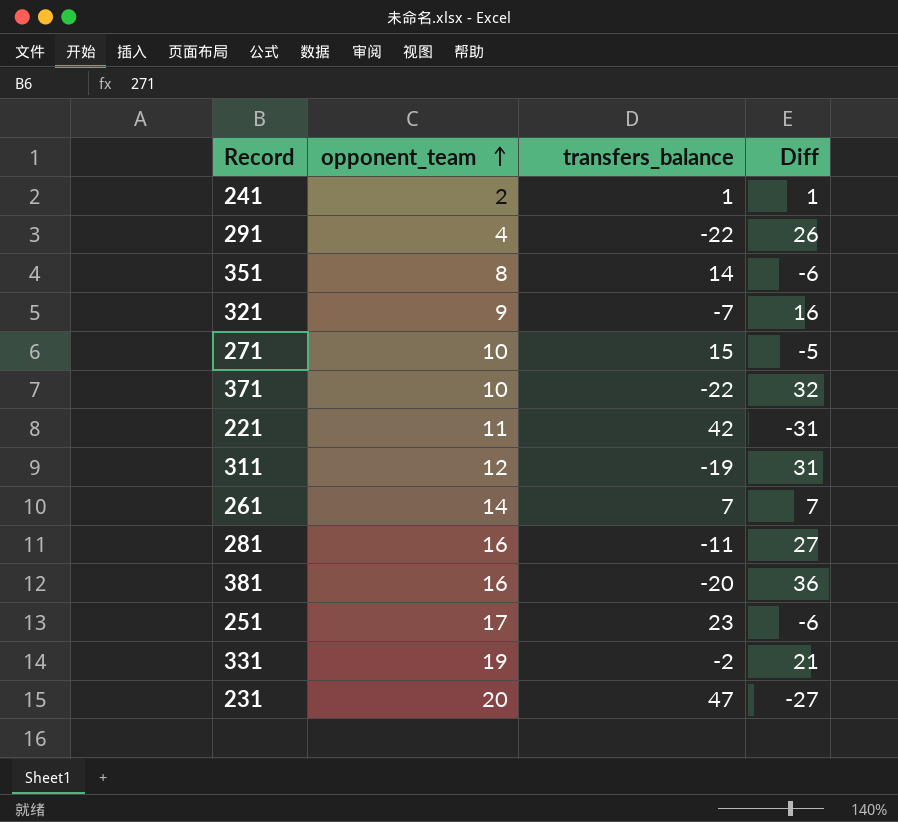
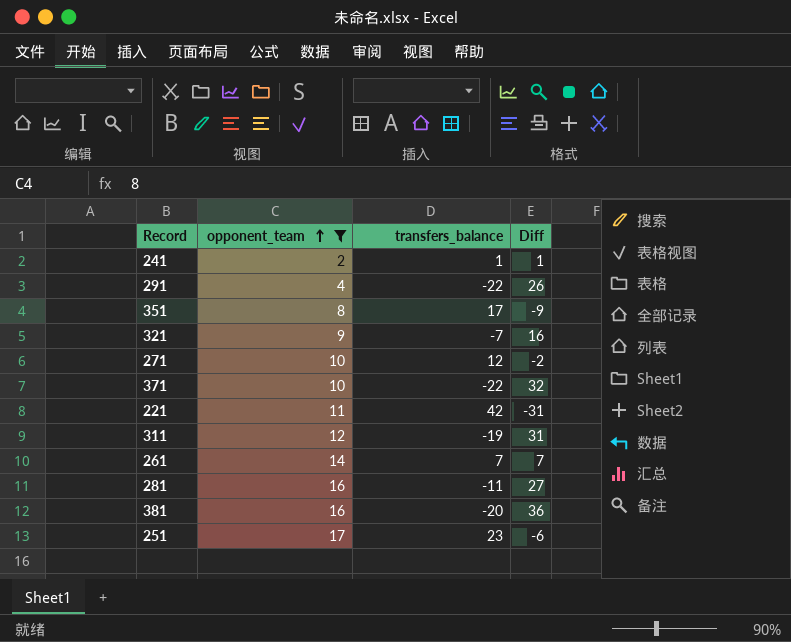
filter: none -> opponent_team <= 17
351 | transfers_balance: 14 -> 17
351 | Diff: -6 -> -9
271 | transfers_balance: 15 -> 12
271 | Diff: -5 -> -2

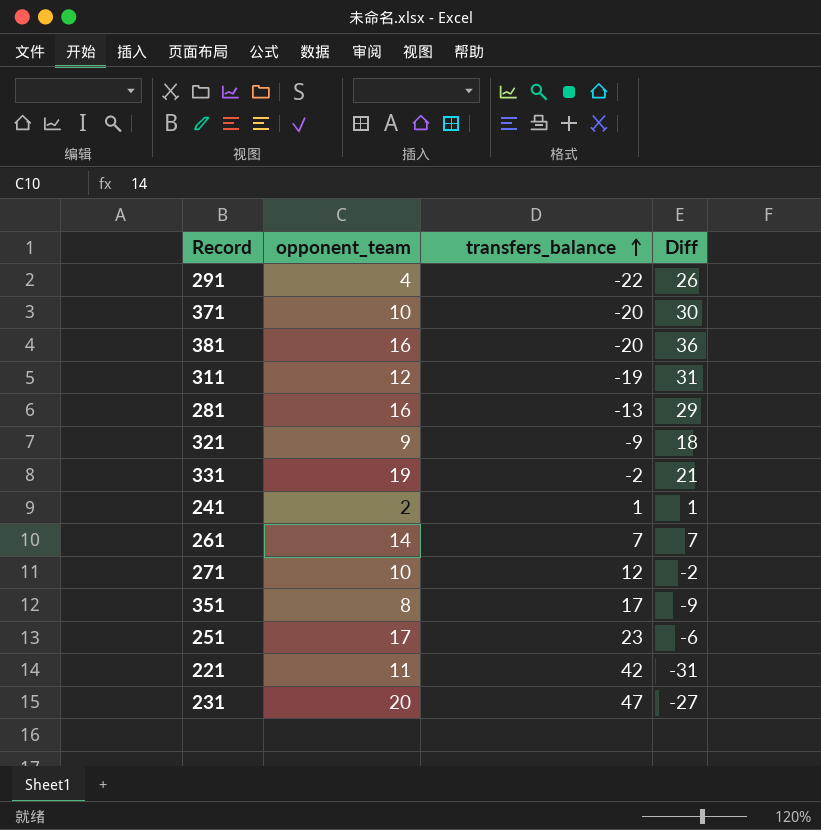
filter: opponent_team <= 17 -> none
row order: opponent_team ascending -> transfers_balance ascending
371 | transfers_balance: -22 -> -20
371 | Diff: 32 -> 30
281 | transfers_balance: -11 -> -13
281 | Diff: 27 -> 29
321 | transfers_balance: -7 -> -9
321 | Diff: 16 -> 18

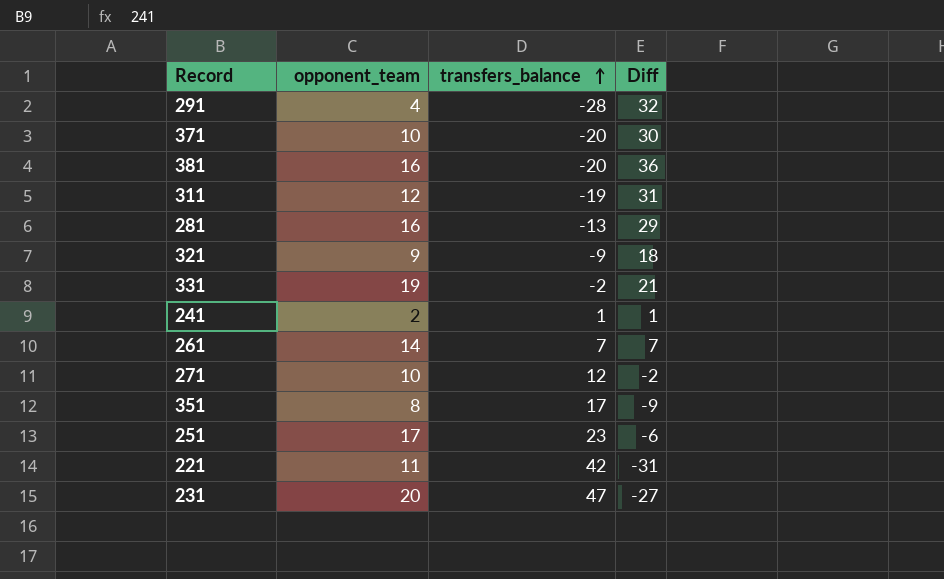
291 | transfers_balance: -22 -> -28
291 | Diff: 26 -> 32

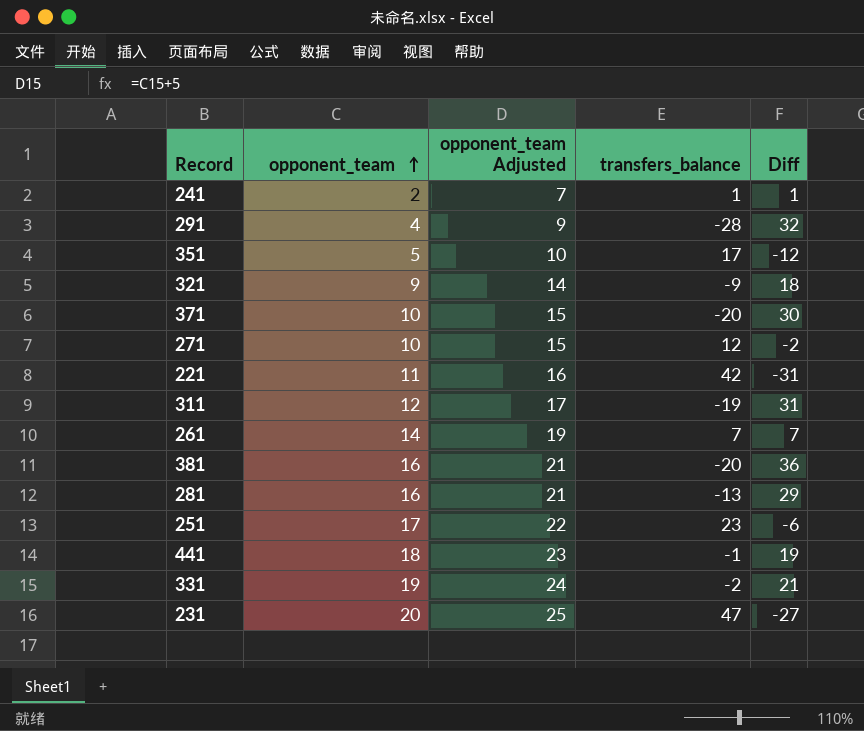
row order: transfers_balance ascending -> opponent_team ascending
column opponent_team Adjusted | formula: none -> [opponent_team] + 5
351 | opponent_team: 8 -> 5
351 | Diff: -9 -> -12
row 441: none -> 18 | 23 | -1 | 19

